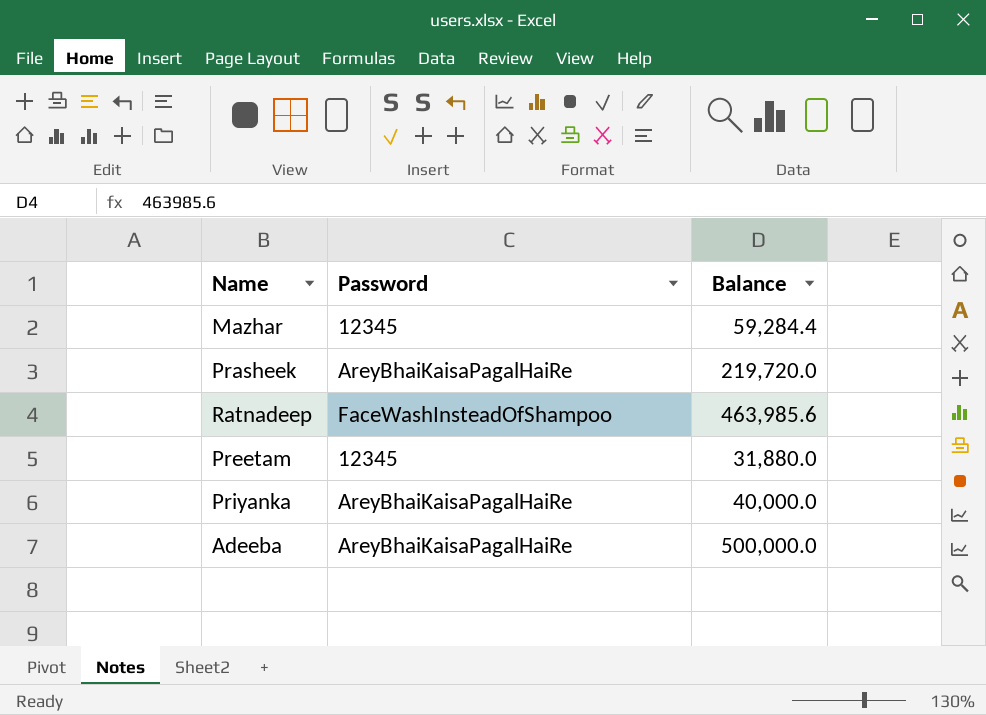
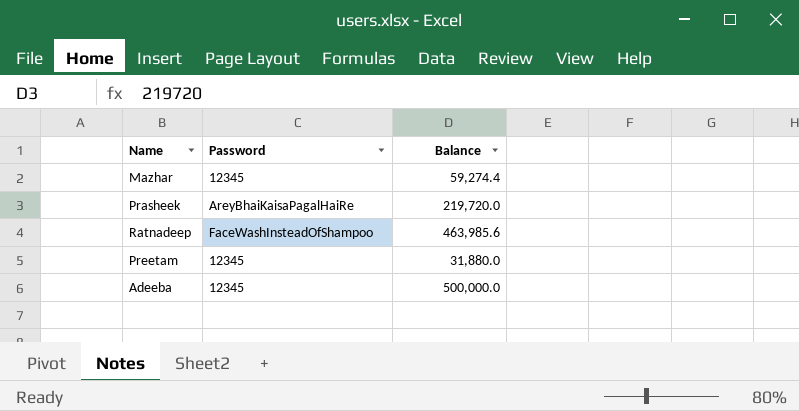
row Priyanka: AreyBhaiKaisaPagalHaiRe | 40,000.0 -> none
Mazhar | Balance: 59,284.4 -> 59,274.4
Adeeba | Password: AreyBhaiKaisaPagalHaiRe -> 12345

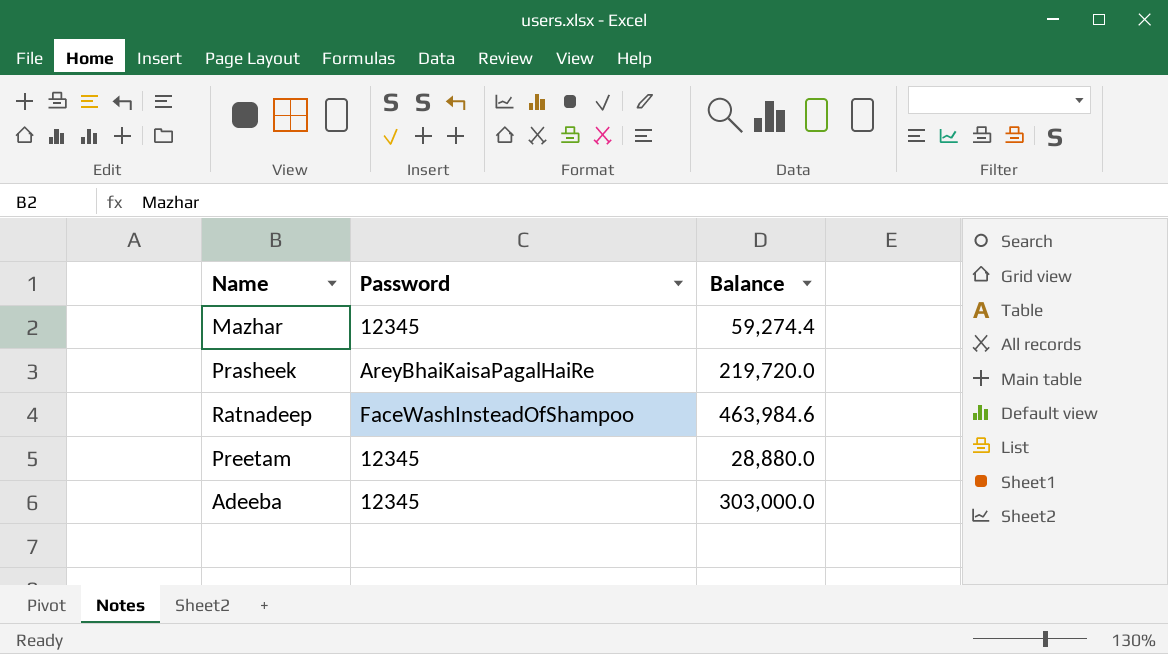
Ratnadeep | Balance: 463,985.6 -> 463,984.6
Preetam | Balance: 31,880.0 -> 28,880.0
Adeeba | Balance: 500,000.0 -> 303,000.0

